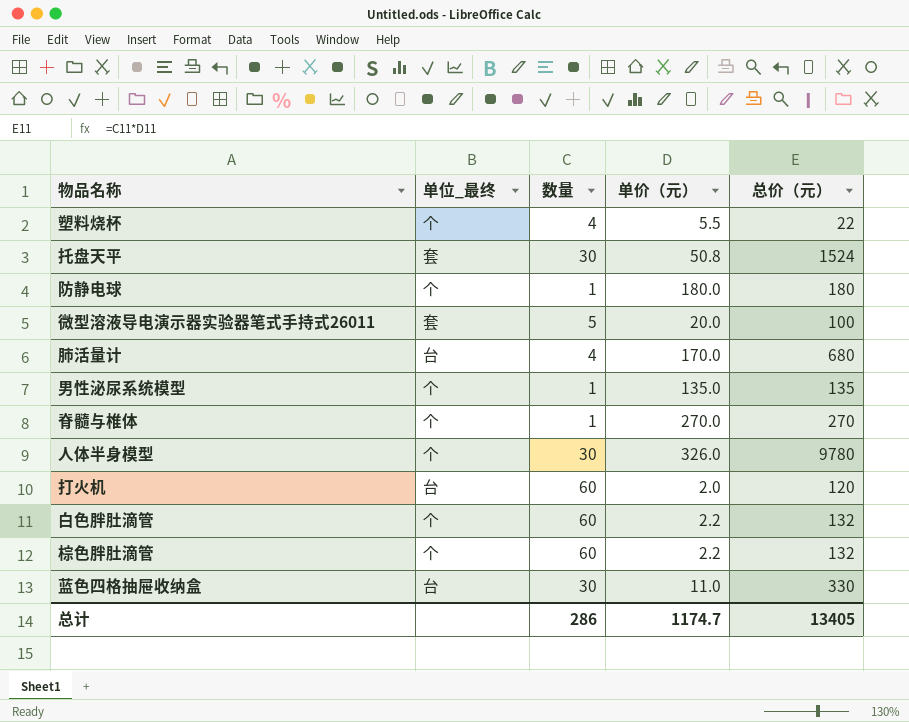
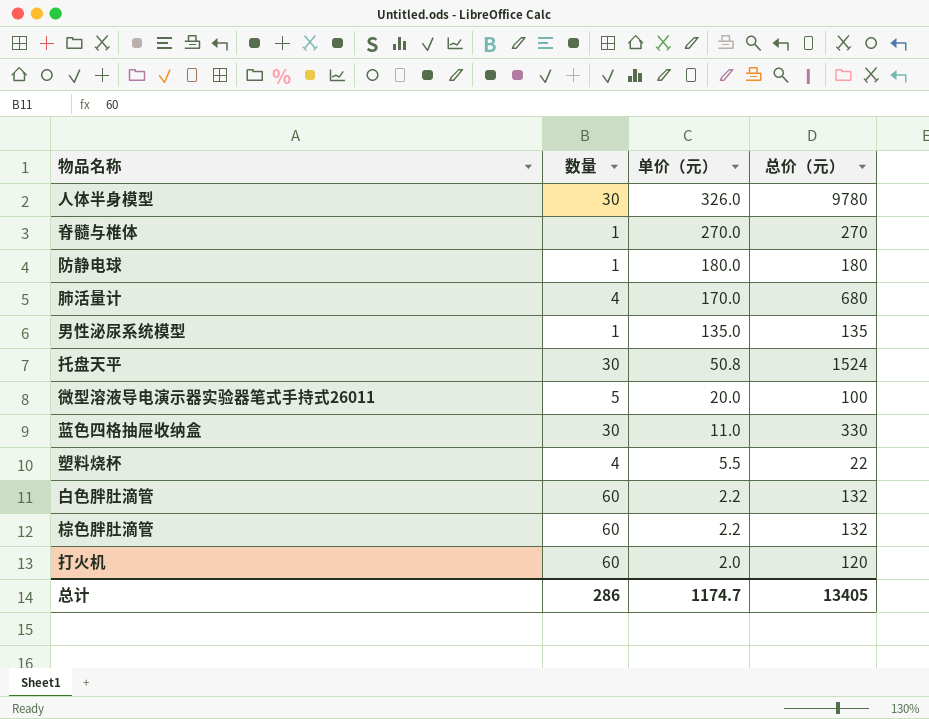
row order: none -> 单价（元） descending
column 单位_最终 | position: 2 -> none

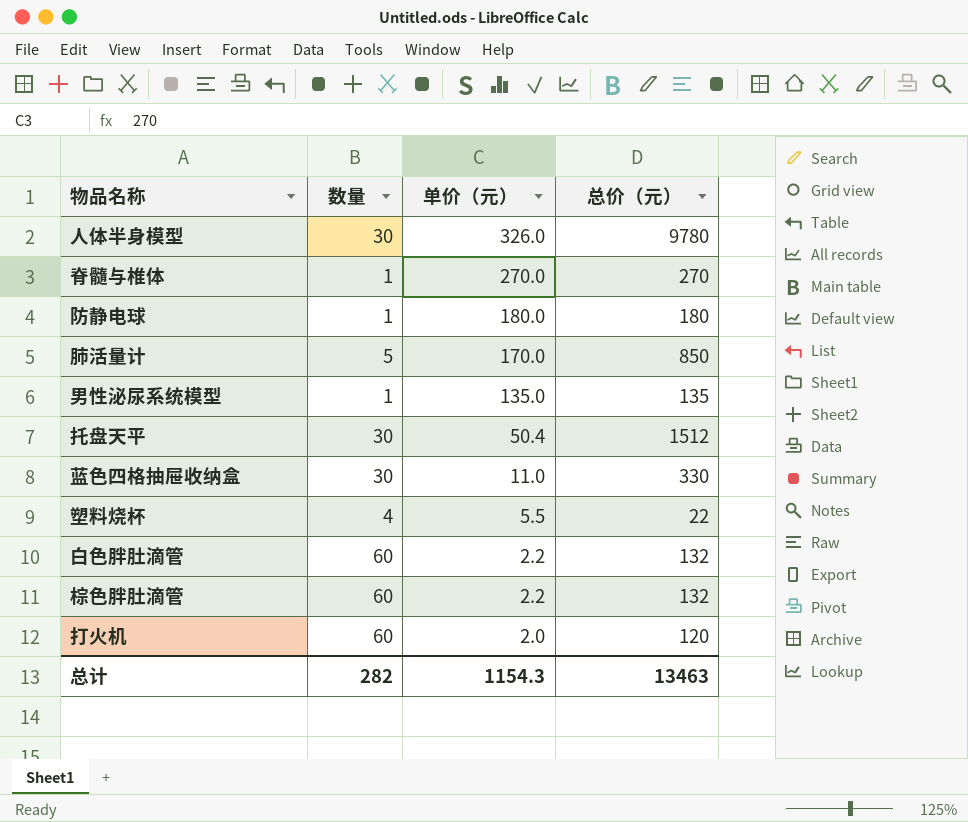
row 微型溶液导电演示器实验器笔式手持式26011: 5 | 20.0 | 100 -> none
肺活量计 | 数量: 4 -> 5
肺活量计 | 总价（元）: 680 -> 850
托盘天平 | 单价（元）: 50.8 -> 50.4
托盘天平 | 总价（元）: 1524 -> 1512
总计 | 数量: 286 -> 282
总计 | 单价（元）: 1174.7 -> 1154.3
总计 | 总价（元）: 13405 -> 13463

